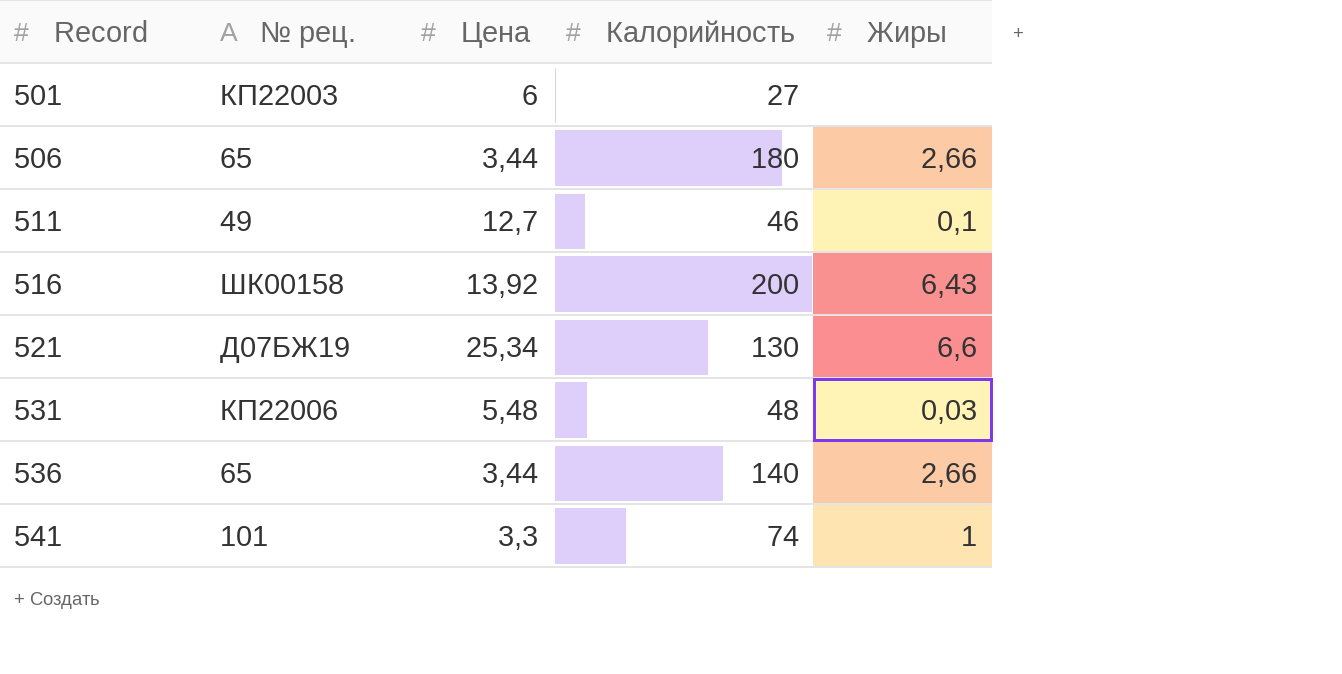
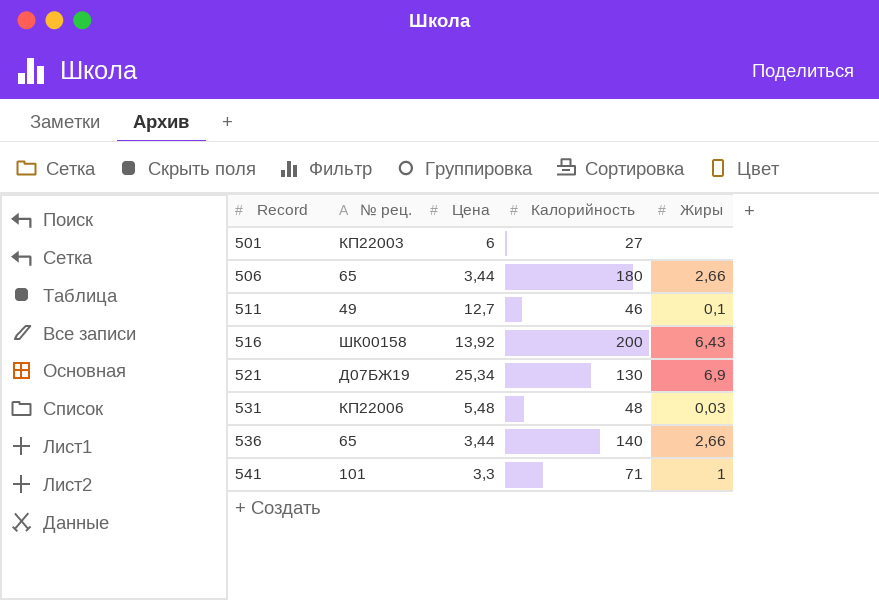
521 | Жиры: 6,6 -> 6,9
541 | Калорийность: 74 -> 71

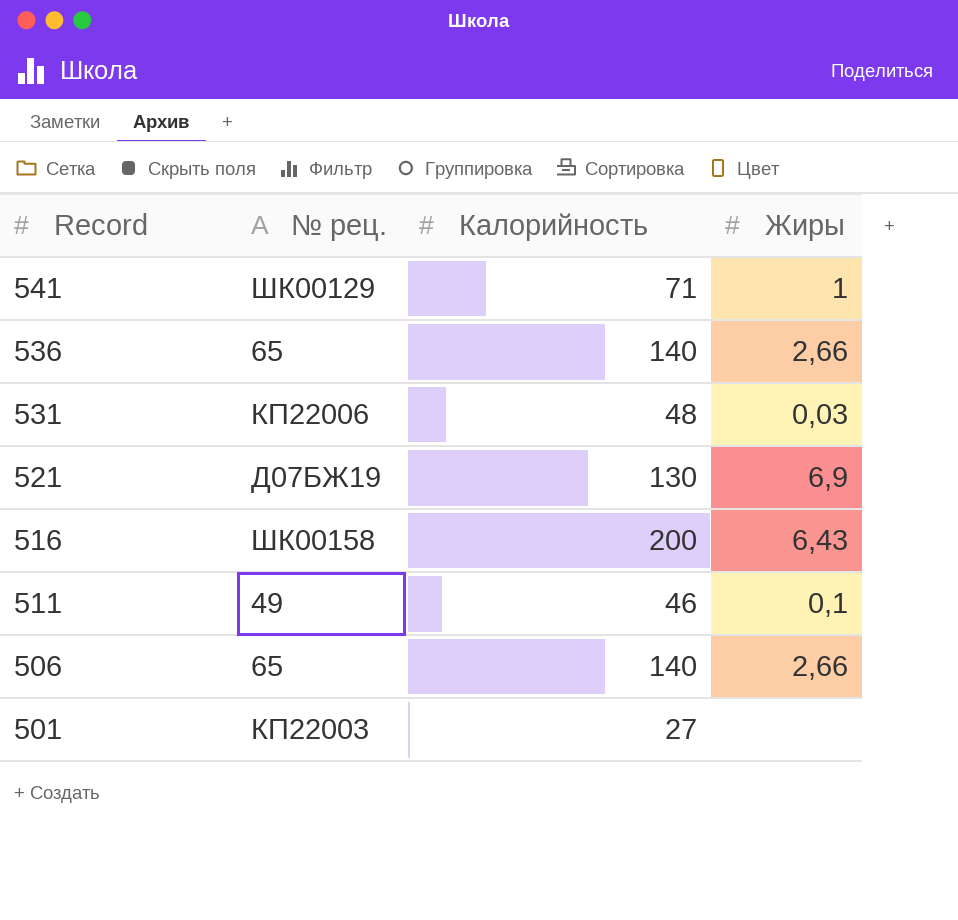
row order: Record ascending -> Record descending
column Цена | position: 3 -> none
541 | № рец.: 101 -> ШК00129
506 | Калорийность: 180 -> 140

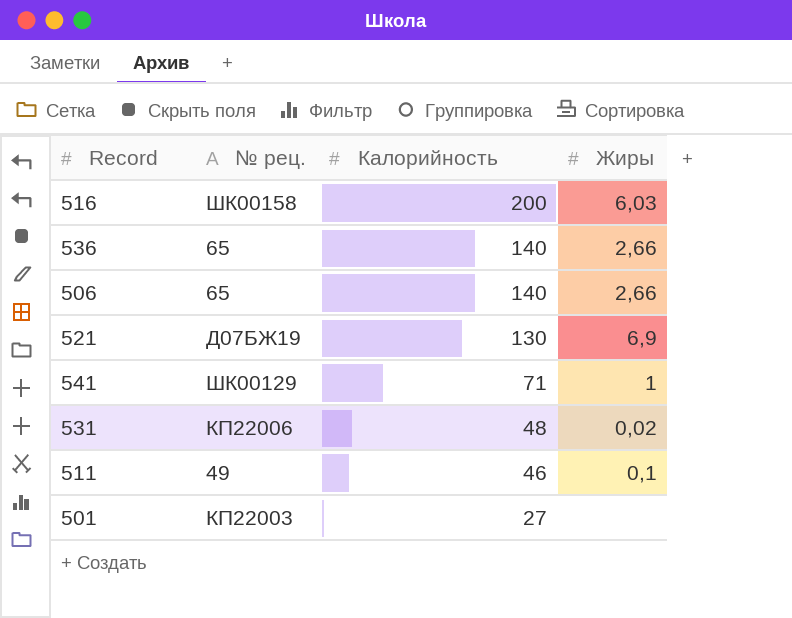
row order: Record descending -> Калорийность descending
516 | Жиры: 6,43 -> 6,03
531 | Жиры: 0,03 -> 0,02

